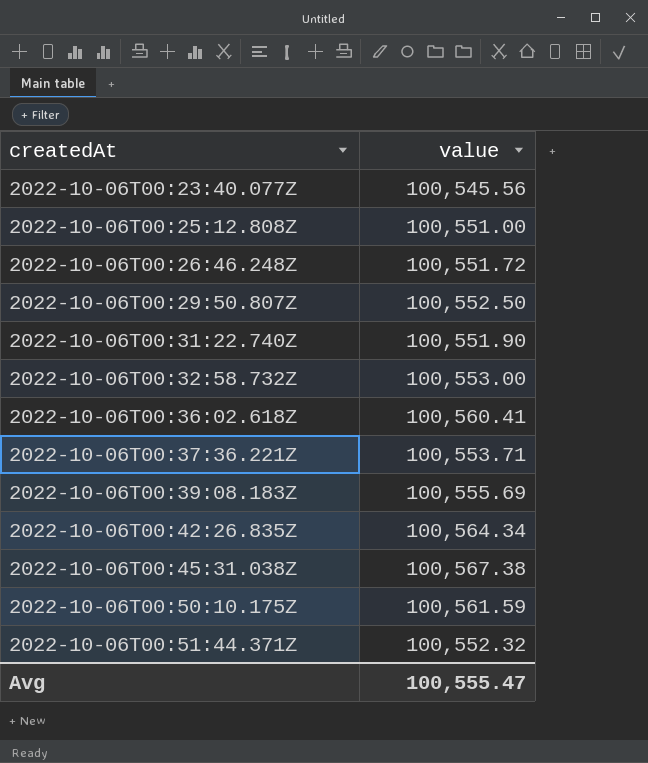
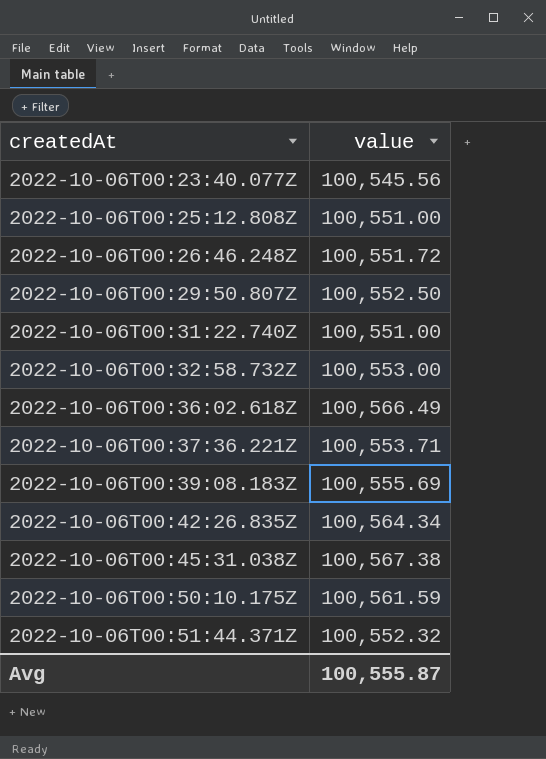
2022-10-06T00:31:22.740Z | value: 100,551.90 -> 100,551.00
2022-10-06T00:36:02.618Z | value: 100,560.41 -> 100,566.49
Avg | value: 100,555.47 -> 100,555.87

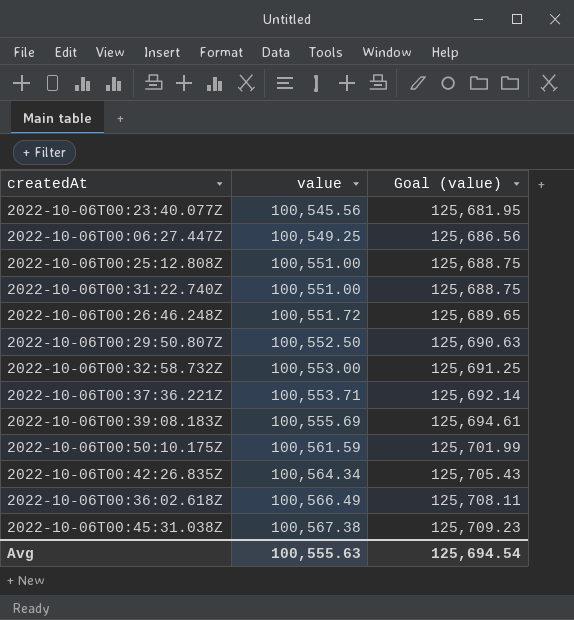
row order: createdAt ascending -> value ascending
column Goal (value) | formula: none -> [value] * 1.25
row 2022-10-06T00:51:44.371Z: 100,552.32 -> none
row 2022-10-06T00:06:27.447Z: none -> 100,549.25 | 125,686.56
Avg | value: 100,555.87 -> 100,555.63

